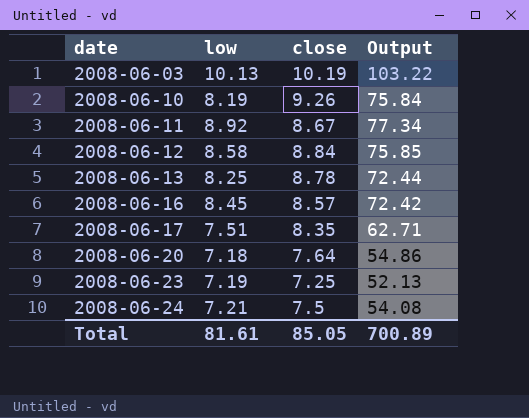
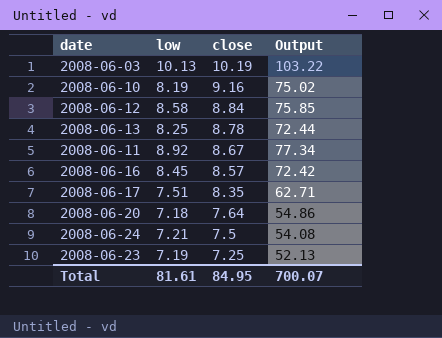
row order: date ascending -> close descending
2008-06-10 | close: 9.26 -> 9.16
2008-06-10 | Output: 75.84 -> 75.02
Total | close: 85.05 -> 84.95
Total | Output: 700.89 -> 700.07

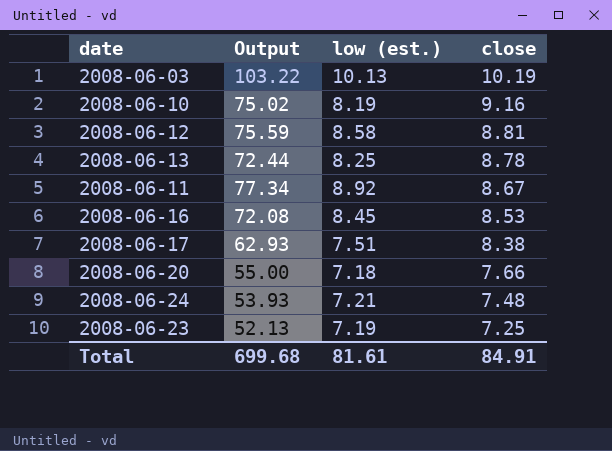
column Output | position: 4 -> 2
column name: low -> low (est.)
2008-06-12 | Output: 75.85 -> 75.59
2008-06-12 | close: 8.84 -> 8.81
2008-06-16 | Output: 72.42 -> 72.08
2008-06-16 | close: 8.57 -> 8.53
2008-06-17 | Output: 62.71 -> 62.93
2008-06-17 | close: 8.35 -> 8.38
2008-06-20 | Output: 54.86 -> 55.00
2008-06-20 | close: 7.64 -> 7.66
2008-06-24 | Output: 54.08 -> 53.93
2008-06-24 | close: 7.5 -> 7.48
Total | Output: 700.07 -> 699.68
Total | close: 84.95 -> 84.91

